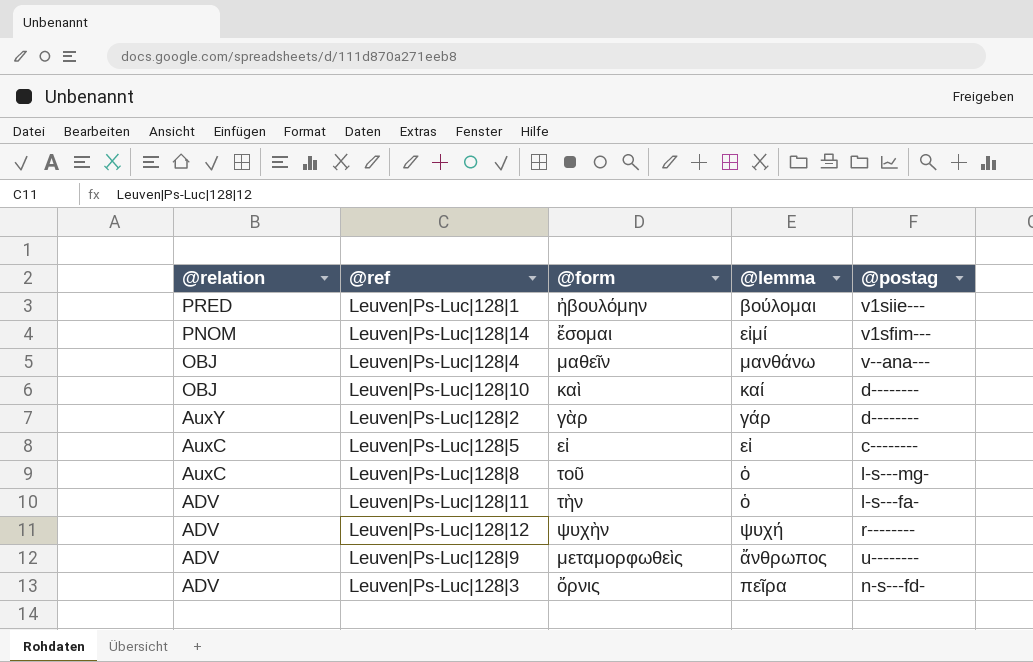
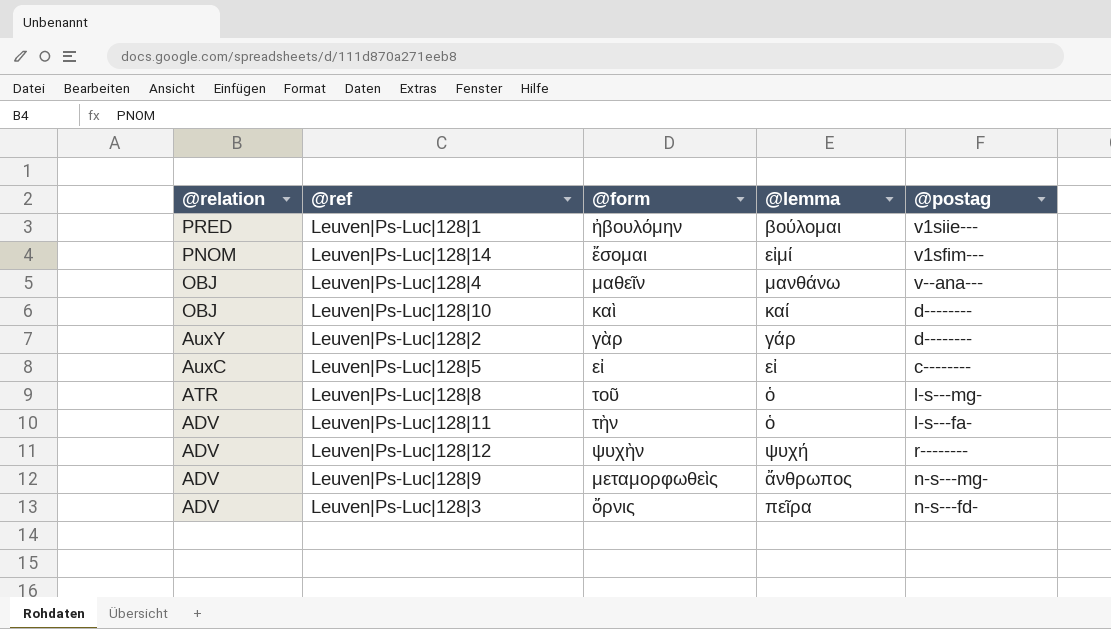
Leuven|Ps-Luc|128|8 | @relation: AuxC -> ATR
Leuven|Ps-Luc|128|9 | @postag: u-------- -> n-s---mg-

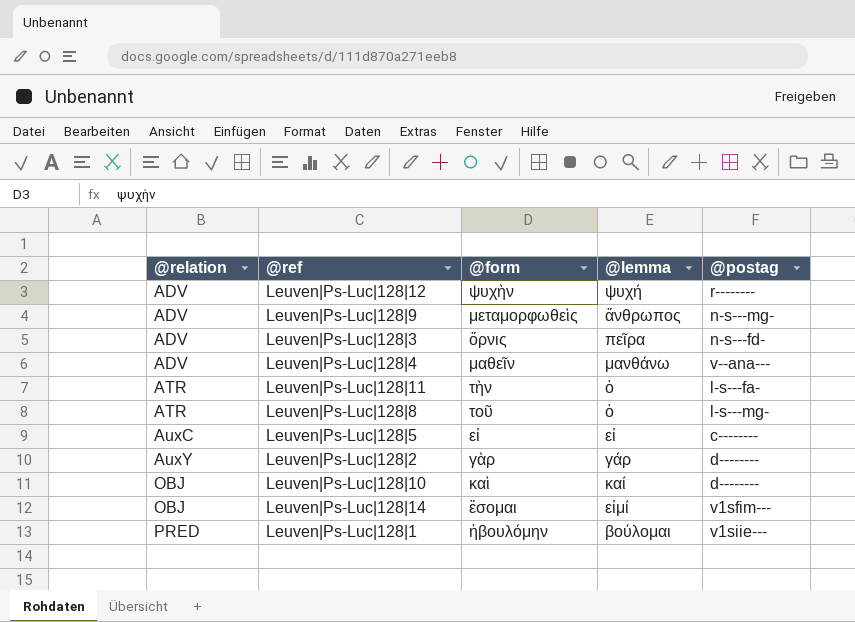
row order: @relation descending -> @relation ascending
Leuven|Ps-Luc|128|4 | @relation: OBJ -> ADV
Leuven|Ps-Luc|128|11 | @relation: ADV -> ATR
Leuven|Ps-Luc|128|14 | @relation: PNOM -> OBJ

